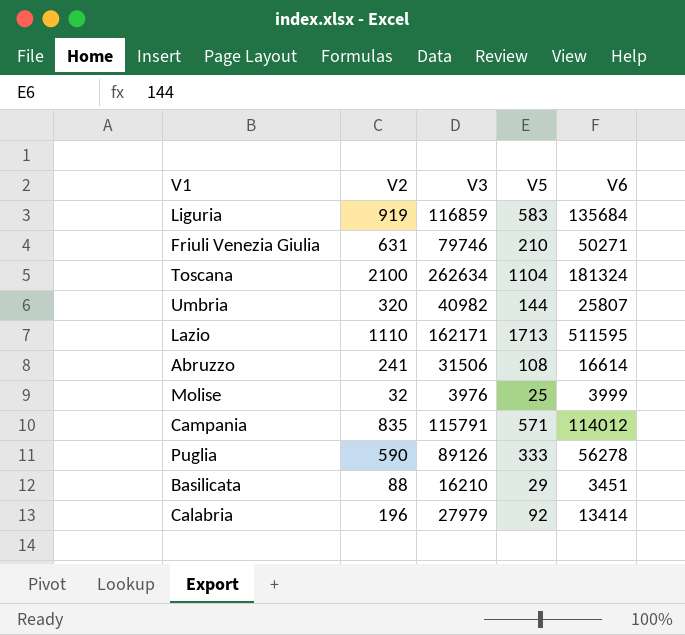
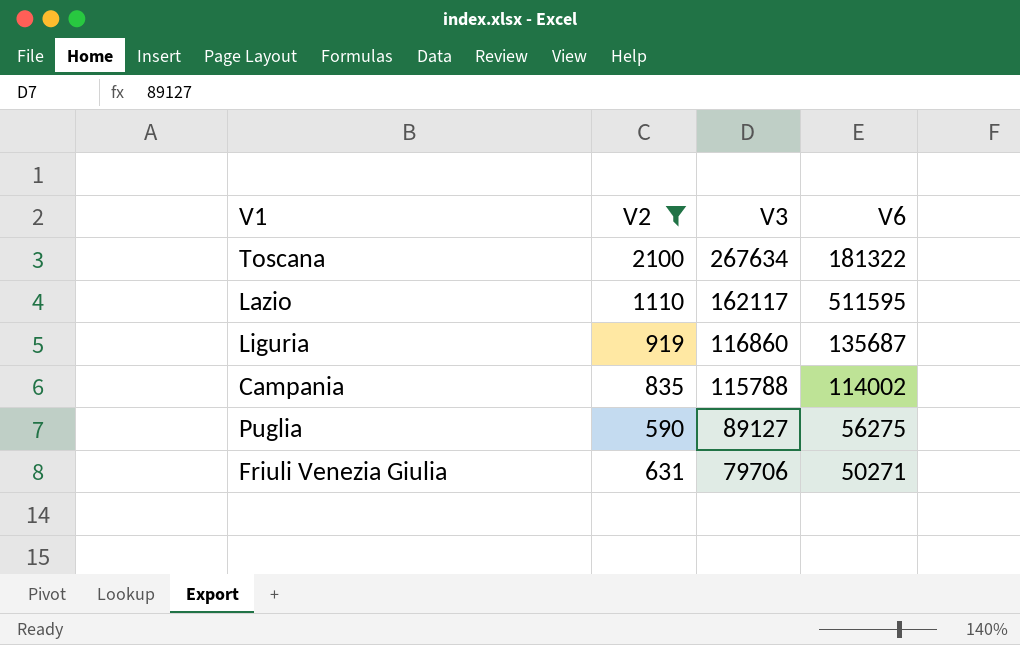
filter: none -> V2 >= 590
row order: none -> V3 descending
column V5 | position: 4 -> none
Toscana | V3: 262634 -> 267634
Toscana | V6: 181324 -> 181322
Lazio | V3: 162171 -> 162117
Liguria | V3: 116859 -> 116860
Liguria | V6: 135684 -> 135687
Campania | V3: 115791 -> 115788
Campania | V6: 114012 -> 114002
Puglia | V3: 89126 -> 89127
Puglia | V6: 56278 -> 56275
Friuli Venezia Giulia | V3: 79746 -> 79706

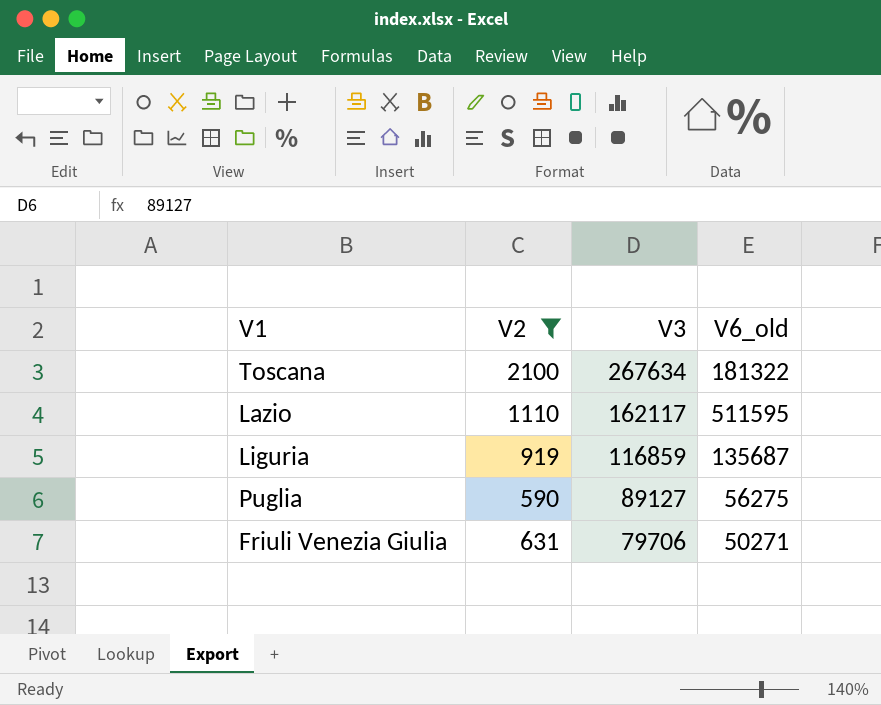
column name: V6 -> V6_old
row Campania: 835 | 115788 | 114002 -> none
Liguria | V3: 116860 -> 116859

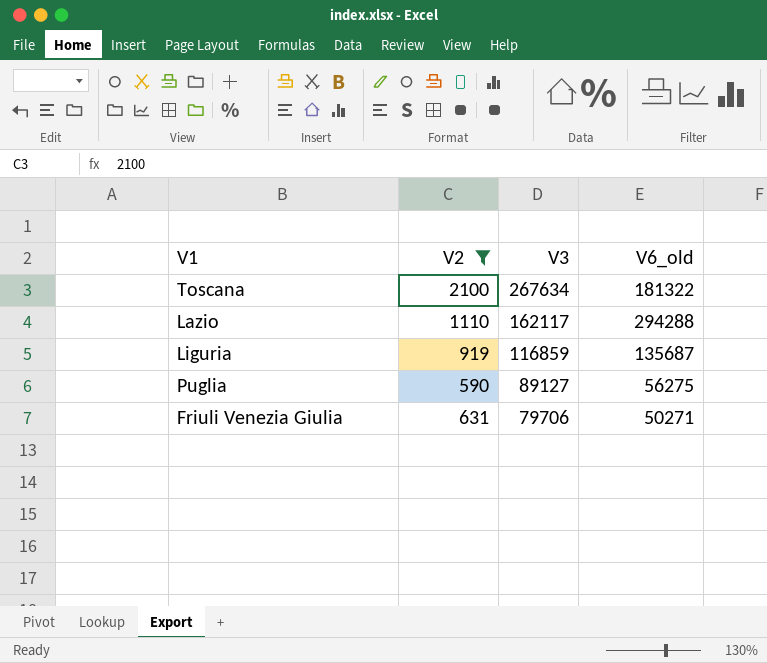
Lazio | V6_old: 511595 -> 294288

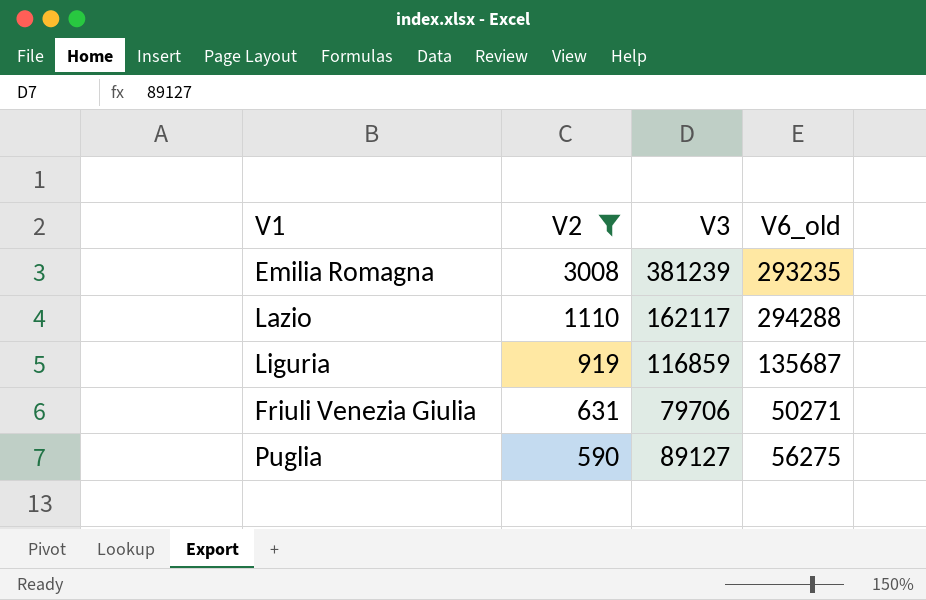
row order: V3 descending -> V2 descending
row Toscana: 2100 | 267634 | 181322 -> none
row Emilia Romagna: none -> 3008 | 381239 | 293235

